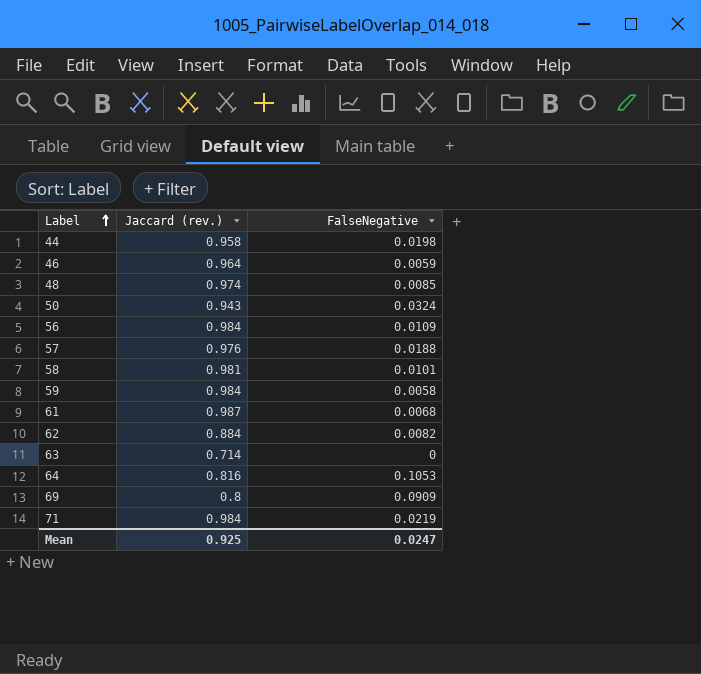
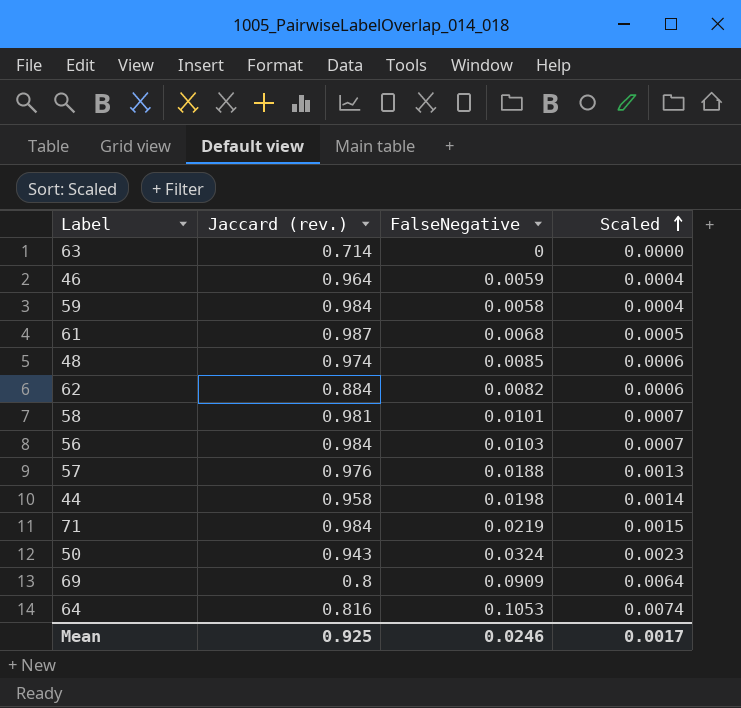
row order: Label ascending -> Scaled ascending
column Scaled | formula: none -> [FalseNegative] * 0.07
56 | FalseNegative: 0.0109 -> 0.0103
Mean | FalseNegative: 0.0247 -> 0.0246

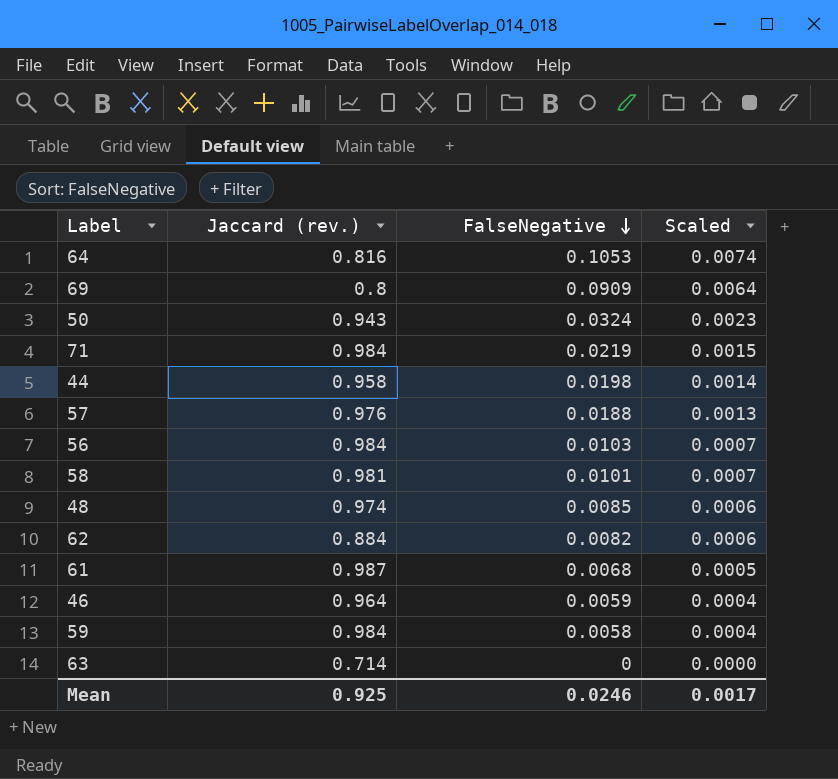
row order: Scaled ascending -> FalseNegative descending

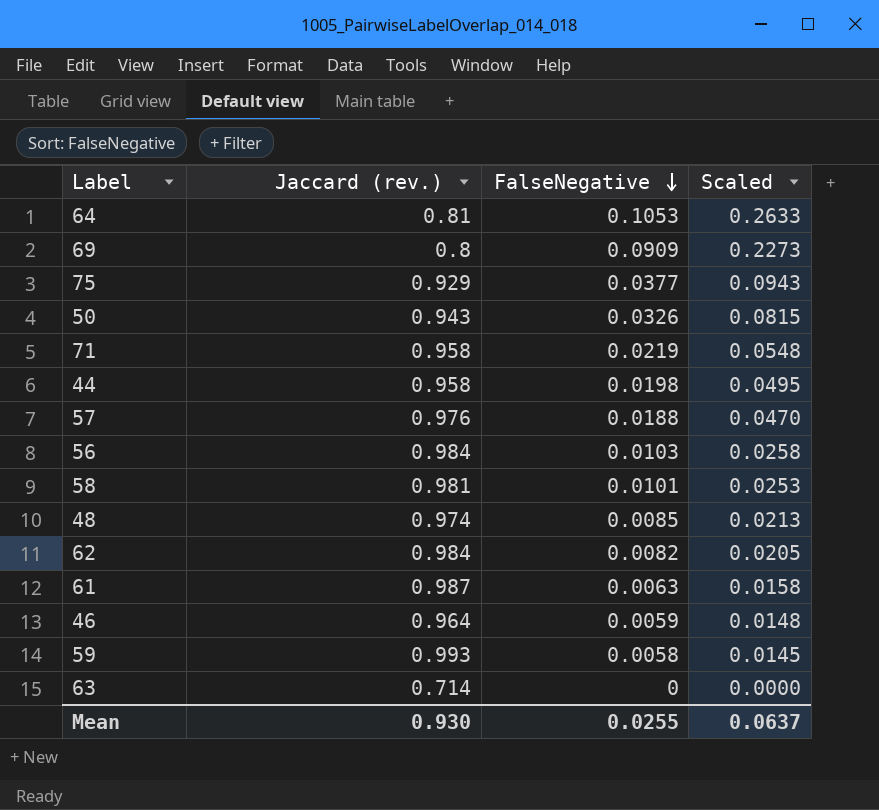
column Scaled | formula: [FalseNegative] * 0.07 -> [FalseNegative] * 2.5
64 | Jaccard (rev.): 0.816 -> 0.81
row 75: none -> 0.929 | 0.0377 | 0.0943
50 | FalseNegative: 0.0324 -> 0.0326
71 | Jaccard (rev.): 0.984 -> 0.958
62 | Jaccard (rev.): 0.884 -> 0.984
61 | FalseNegative: 0.0068 -> 0.0063
59 | Jaccard (rev.): 0.984 -> 0.993
Mean | Jaccard (rev.): 0.925 -> 0.930
Mean | FalseNegative: 0.0246 -> 0.0255
Mean | Scaled: 0.0017 -> 0.0637

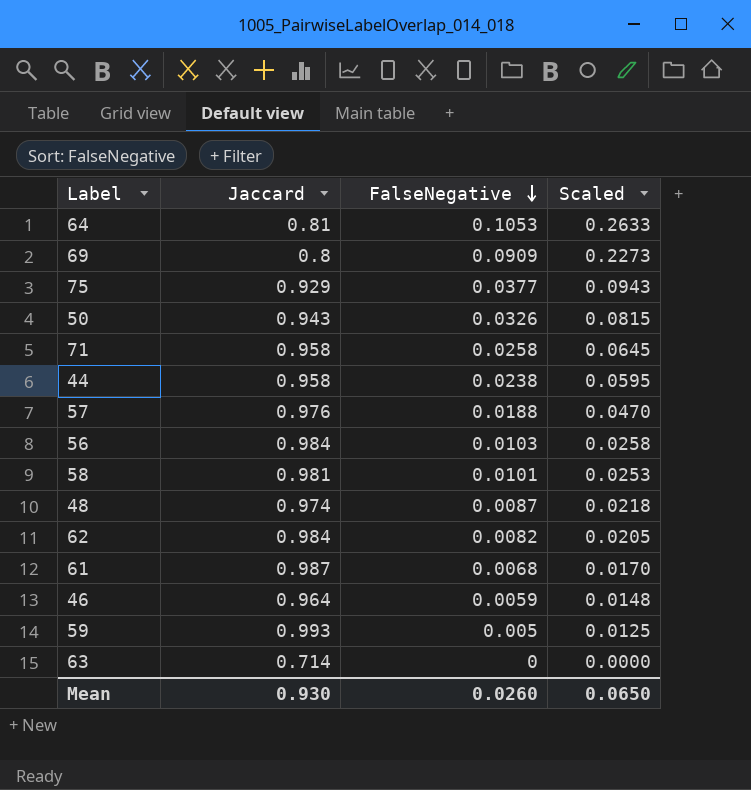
column name: Jaccard (rev.) -> Jaccard
71 | FalseNegative: 0.0219 -> 0.0258
71 | Scaled: 0.0548 -> 0.0645
44 | FalseNegative: 0.0198 -> 0.0238
44 | Scaled: 0.0495 -> 0.0595
48 | FalseNegative: 0.0085 -> 0.0087
48 | Scaled: 0.0213 -> 0.0218
61 | FalseNegative: 0.0063 -> 0.0068
61 | Scaled: 0.0158 -> 0.0170
59 | FalseNegative: 0.0058 -> 0.005
59 | Scaled: 0.0145 -> 0.0125
Mean | FalseNegative: 0.0255 -> 0.0260
Mean | Scaled: 0.0637 -> 0.0650

